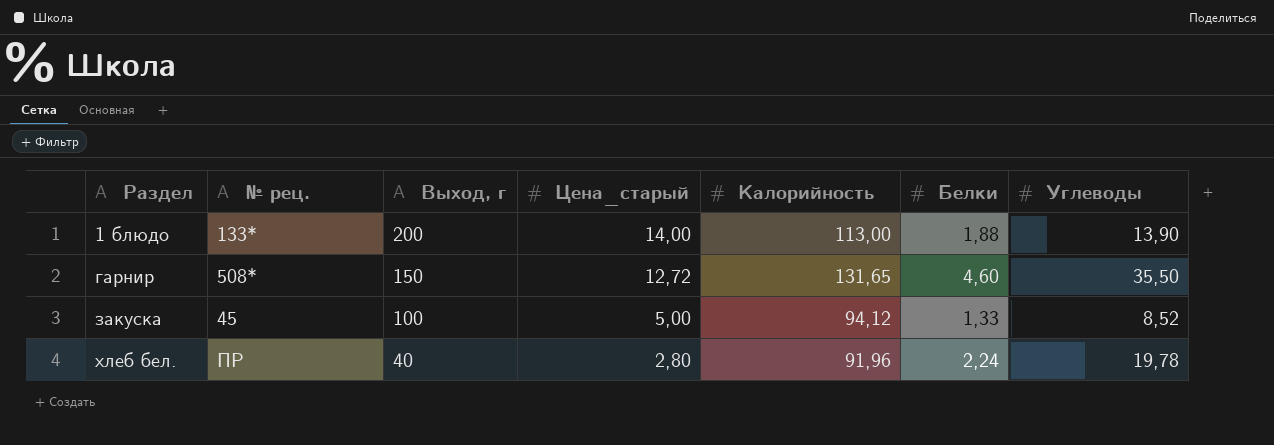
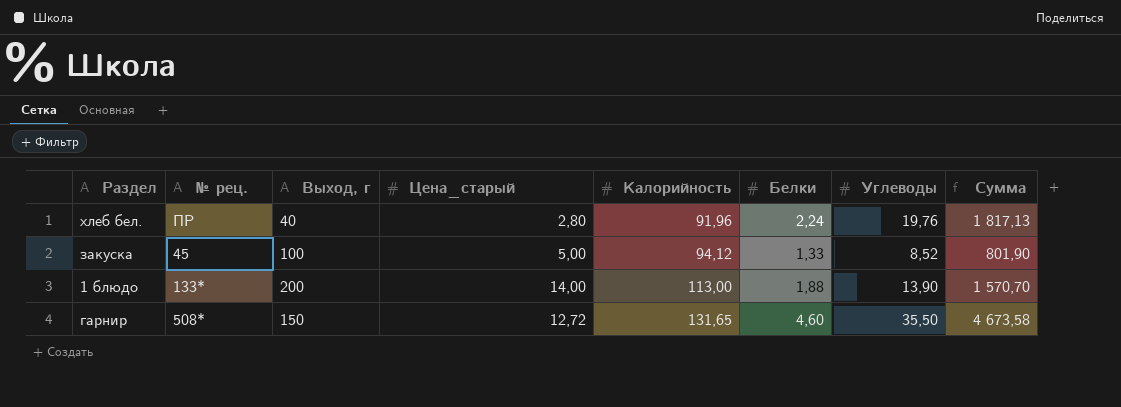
row order: Раздел ascending -> Калорийность ascending
column Сумма | formula: none -> [Калорийность] * [Углеводы]
хлеб бел. | Углеводы: 19,78 -> 19,76

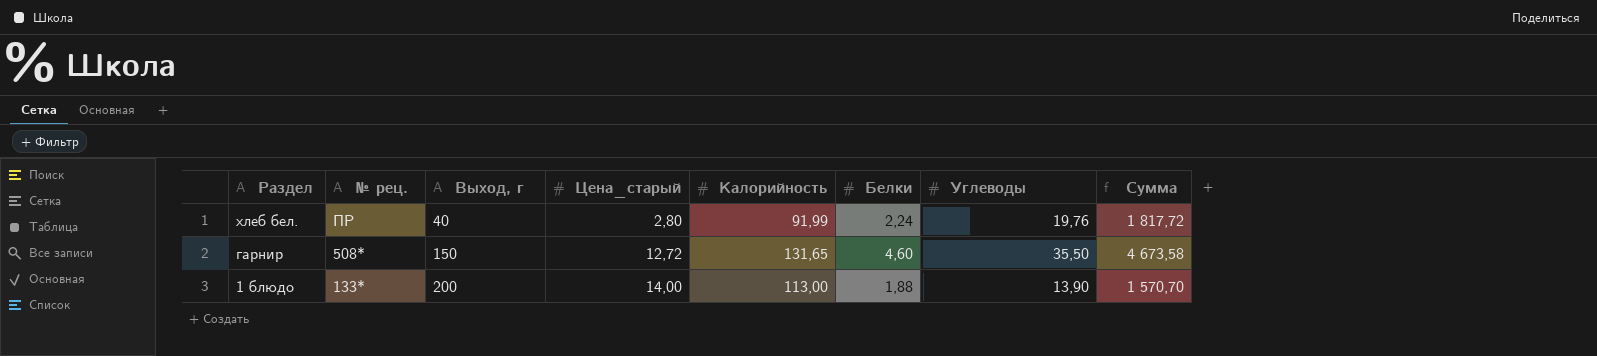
row order: Калорийность ascending -> Раздел descending
row закуска: 45 | 100 | 5,00 | 94,12 | 1,33 | 8,52 | 801,90 -> none
хлеб бел. | Калорийность: 91,96 -> 91,99
хлеб бел. | Сумма: 1 817,13 -> 1 817,72

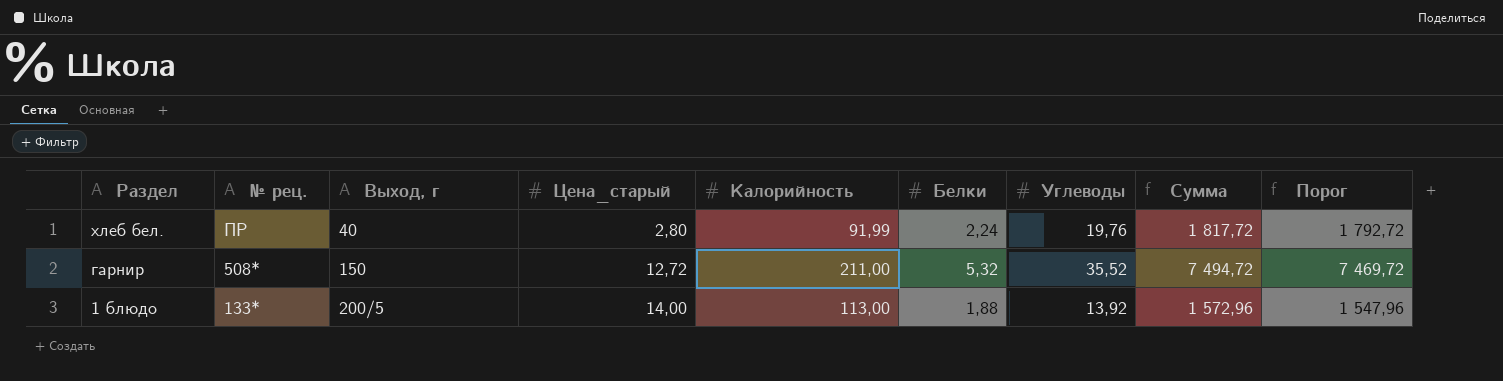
column Порог | formula: none -> [Сумма] - 25
гарнир | Калорийность: 131,65 -> 211,00
гарнир | Белки: 4,60 -> 5,32
гарнир | Углеводы: 35,50 -> 35,52
гарнир | Сумма: 4 673,58 -> 7 494,72
1 блюдо | Выход, г: 200 -> 200/5
1 блюдо | Углеводы: 13,90 -> 13,92
1 блюдо | Сумма: 1 570,70 -> 1 572,96

